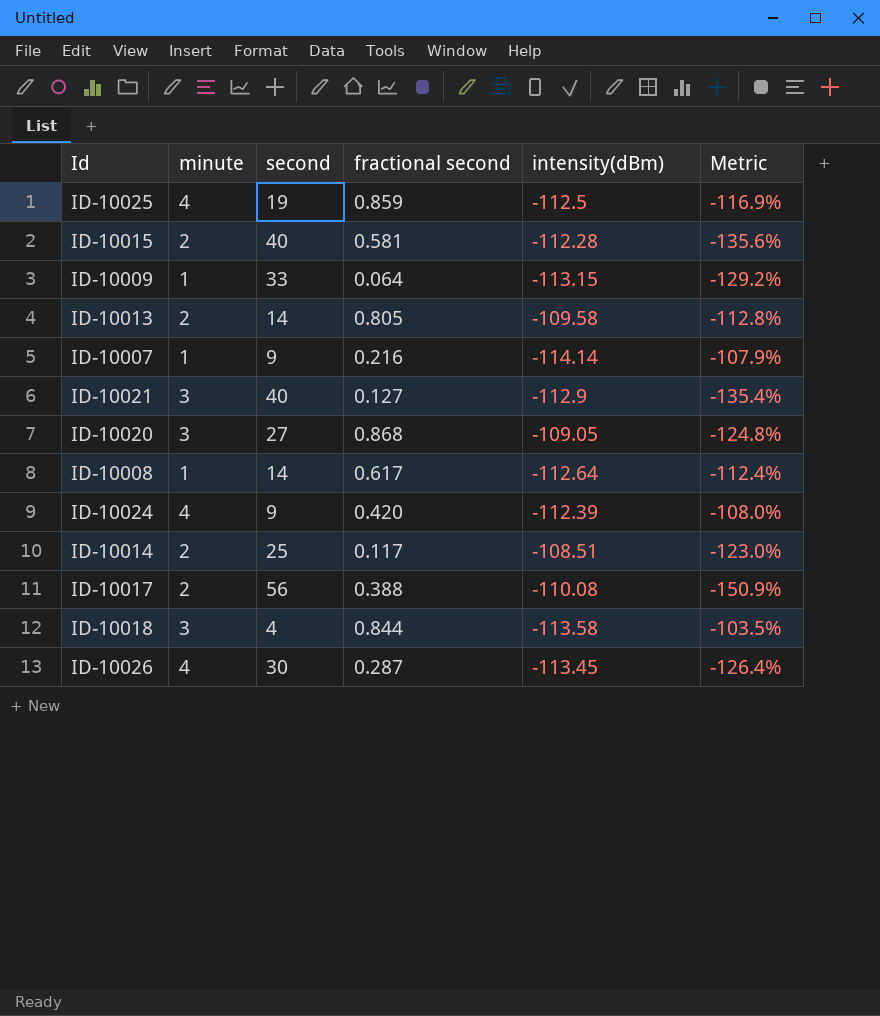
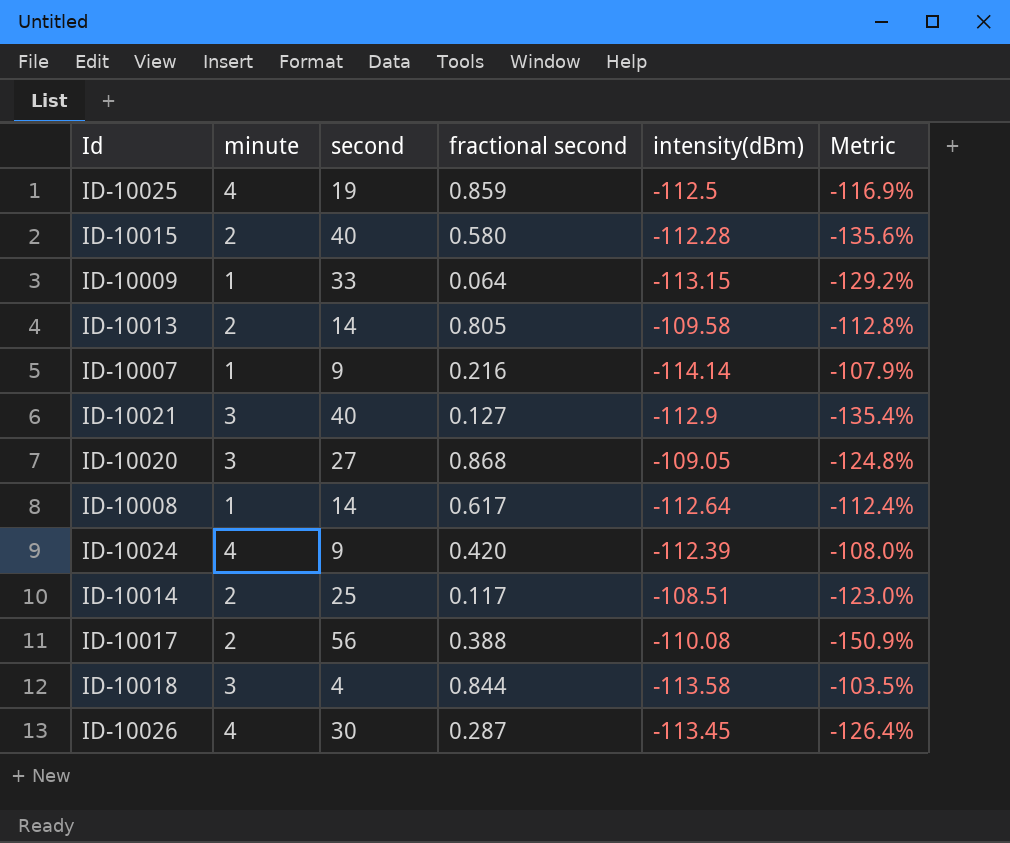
ID-10015 | fractional second: 0.581 -> 0.580

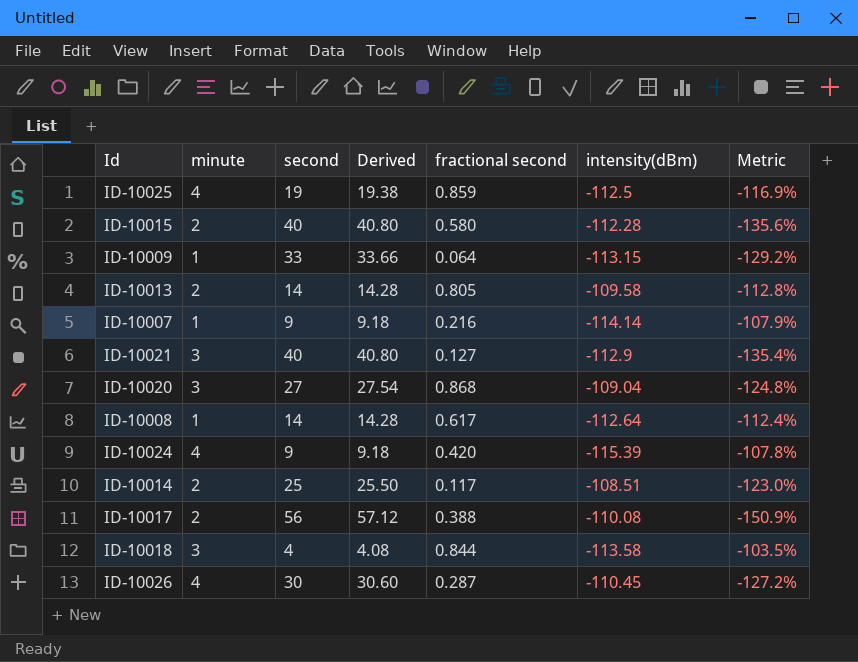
column Derived | formula: none -> [second] * 1.02
ID-10020 | intensity(dBm): -109.05 -> -109.04
ID-10024 | intensity(dBm): -112.39 -> -115.39
ID-10024 | Metric: -108.0% -> -107.8%
ID-10026 | intensity(dBm): -113.45 -> -110.45
ID-10026 | Metric: -126.4% -> -127.2%

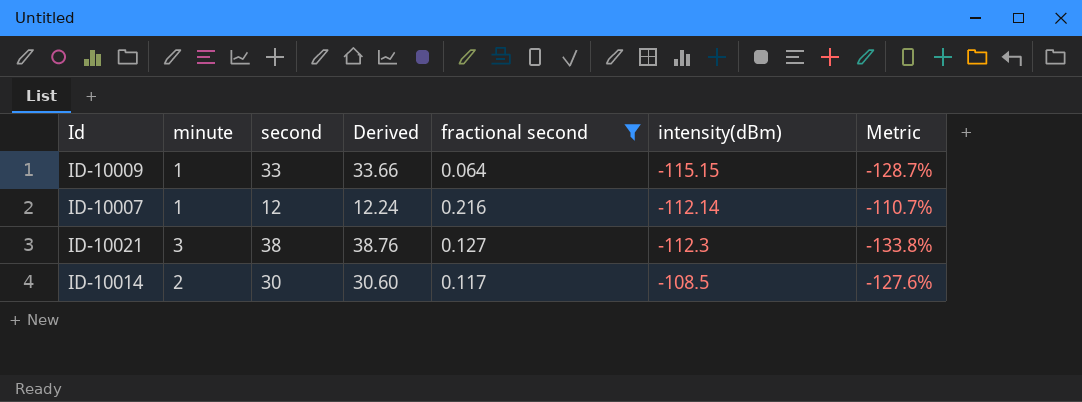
filter: none -> fractional second <= 0.216
ID-10009 | intensity(dBm): -113.15 -> -115.15
ID-10009 | Metric: -129.2% -> -128.7%
ID-10007 | second: 9 -> 12
ID-10007 | Derived: 9.18 -> 12.24
ID-10007 | intensity(dBm): -114.14 -> -112.14
ID-10007 | Metric: -107.9% -> -110.7%
ID-10021 | second: 40 -> 38
ID-10021 | Derived: 40.80 -> 38.76
ID-10021 | intensity(dBm): -112.9 -> -112.3
ID-10021 | Metric: -135.4% -> -133.8%
ID-10014 | second: 25 -> 30
ID-10014 | Derived: 25.50 -> 30.60
ID-10014 | intensity(dBm): -108.51 -> -108.5
ID-10014 | Metric: -123.0% -> -127.6%

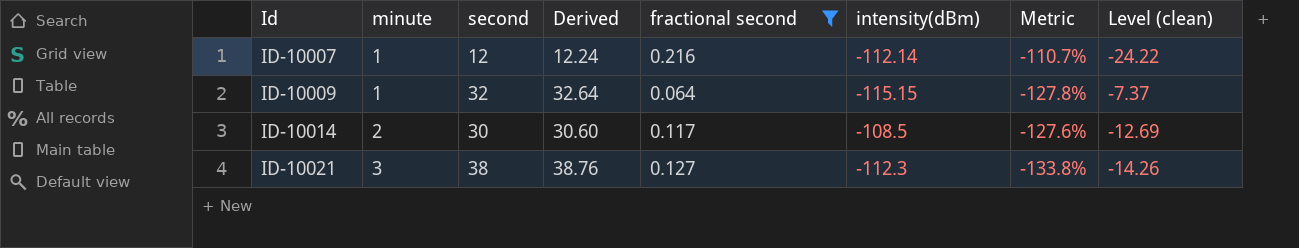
row order: none -> Id ascending
column Level (clean) | formula: none -> [fractional second] * [intensity(dBm)]
ID-10009 | second: 33 -> 32
ID-10009 | Derived: 33.66 -> 32.64
ID-10009 | Metric: -128.7% -> -127.8%

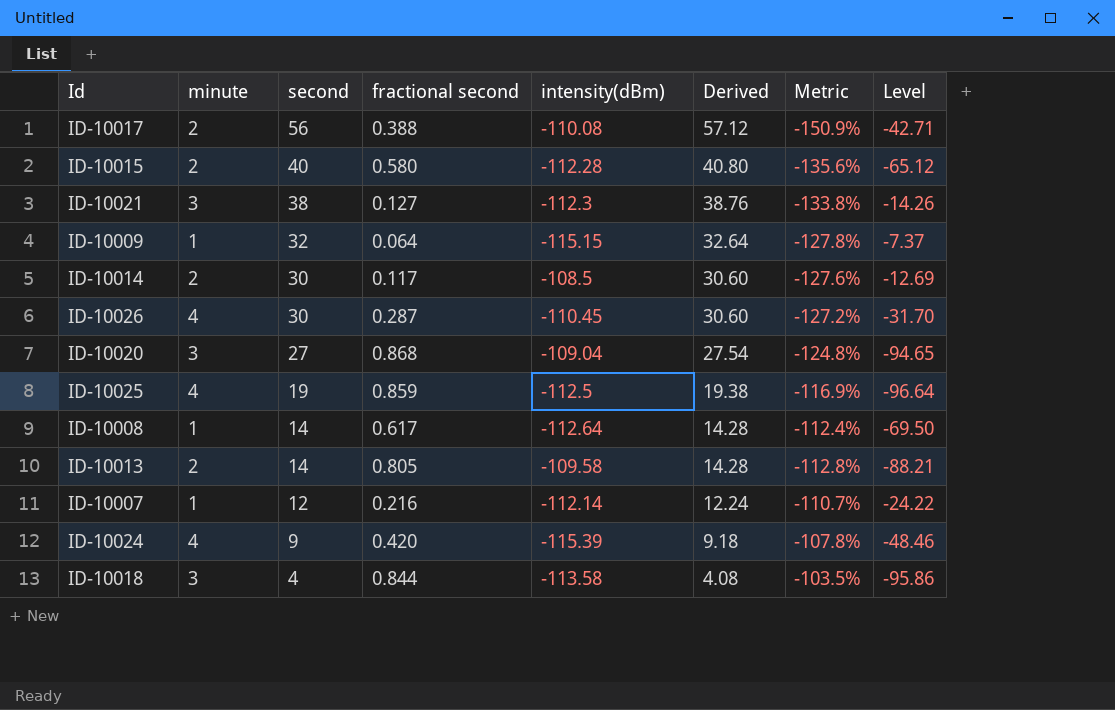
filter: fractional second <= 0.216 -> none
row order: Id ascending -> second descending
column Derived | position: 4 -> 6
column name: Level (clean) -> Level

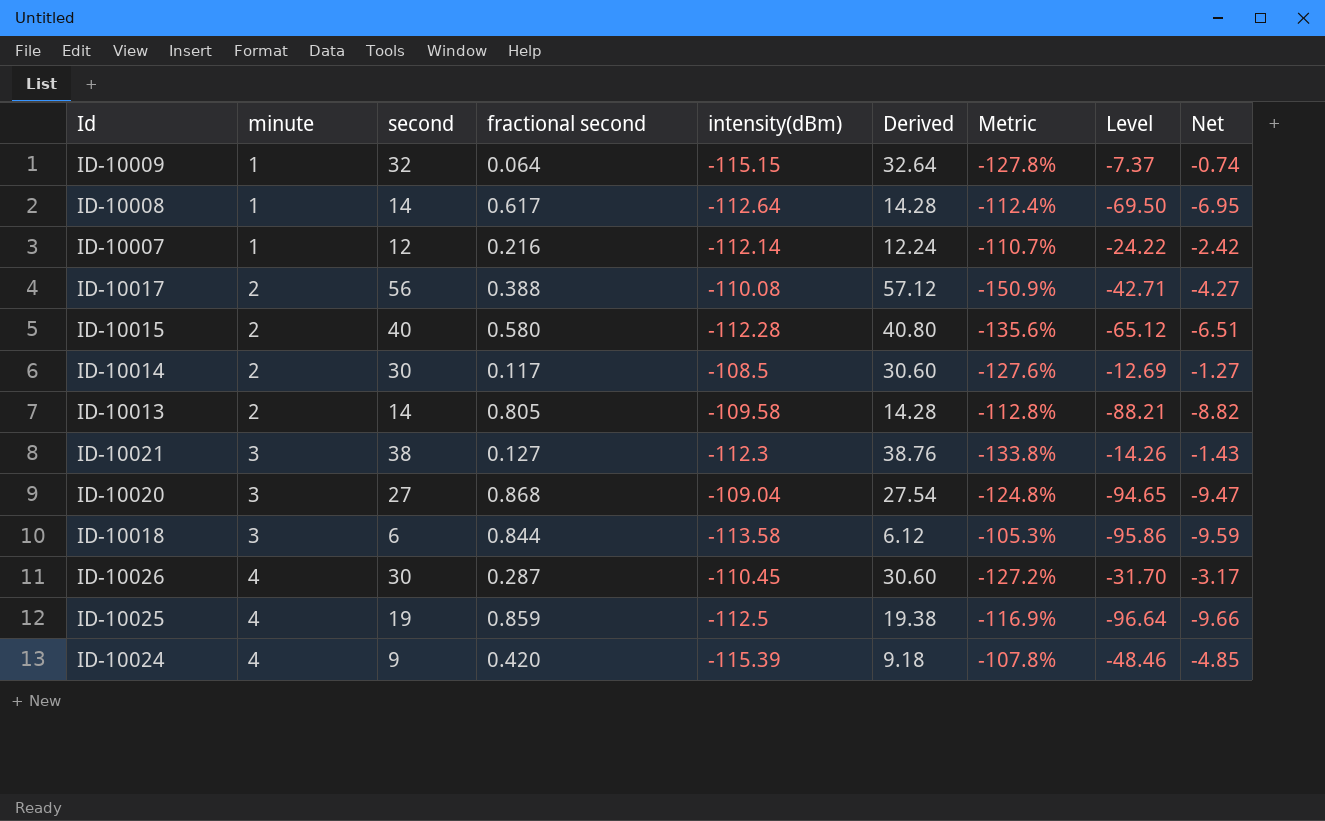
row order: second descending -> minute ascending
column Net | formula: none -> [Level] * 0.1
ID-10018 | second: 4 -> 6
ID-10018 | Derived: 4.08 -> 6.12
ID-10018 | Metric: -103.5% -> -105.3%

